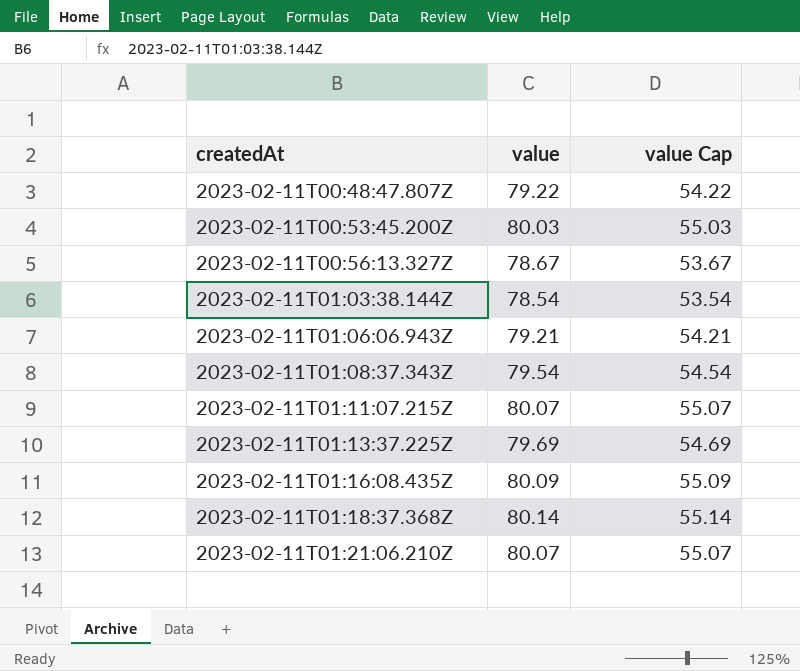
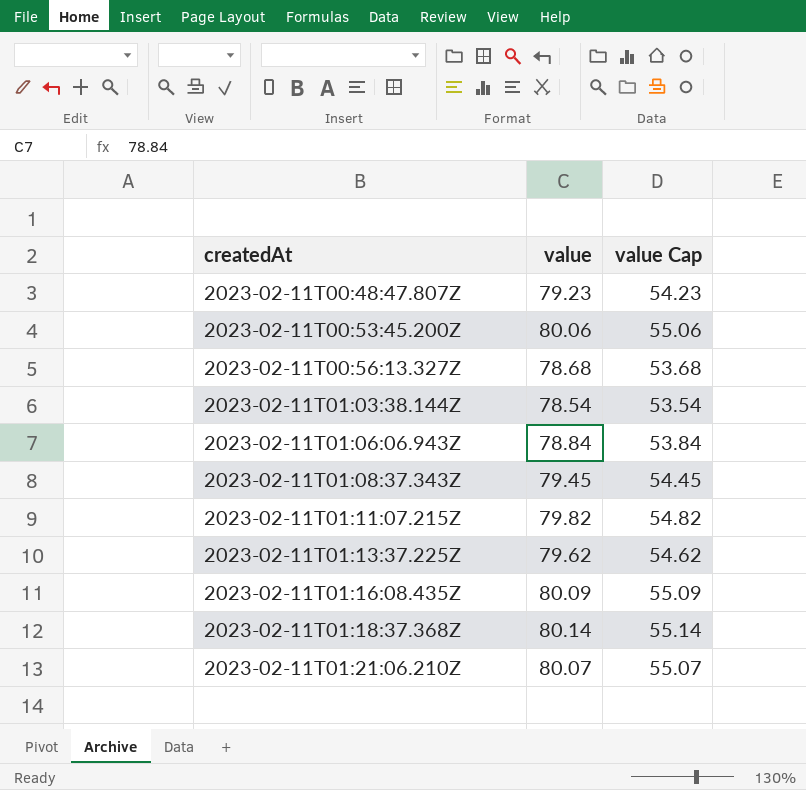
2023-02-11T00:48:47.807Z | value: 79.22 -> 79.23
2023-02-11T00:48:47.807Z | value Cap: 54.22 -> 54.23
2023-02-11T00:53:45.200Z | value: 80.03 -> 80.06
2023-02-11T00:53:45.200Z | value Cap: 55.03 -> 55.06
2023-02-11T00:56:13.327Z | value: 78.67 -> 78.68
2023-02-11T00:56:13.327Z | value Cap: 53.67 -> 53.68
2023-02-11T01:06:06.943Z | value: 79.21 -> 78.84
2023-02-11T01:06:06.943Z | value Cap: 54.21 -> 53.84
2023-02-11T01:08:37.343Z | value: 79.54 -> 79.45
2023-02-11T01:08:37.343Z | value Cap: 54.54 -> 54.45
2023-02-11T01:11:07.215Z | value: 80.07 -> 79.82
2023-02-11T01:11:07.215Z | value Cap: 55.07 -> 54.82
2023-02-11T01:13:37.225Z | value: 79.69 -> 79.62
2023-02-11T01:13:37.225Z | value Cap: 54.69 -> 54.62

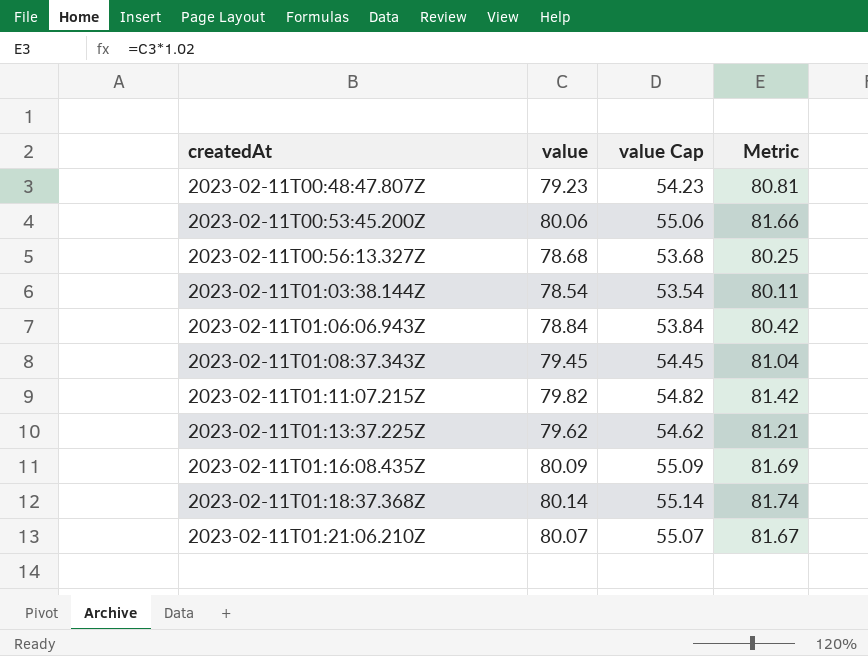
column Metric | formula: none -> [value] * 1.02

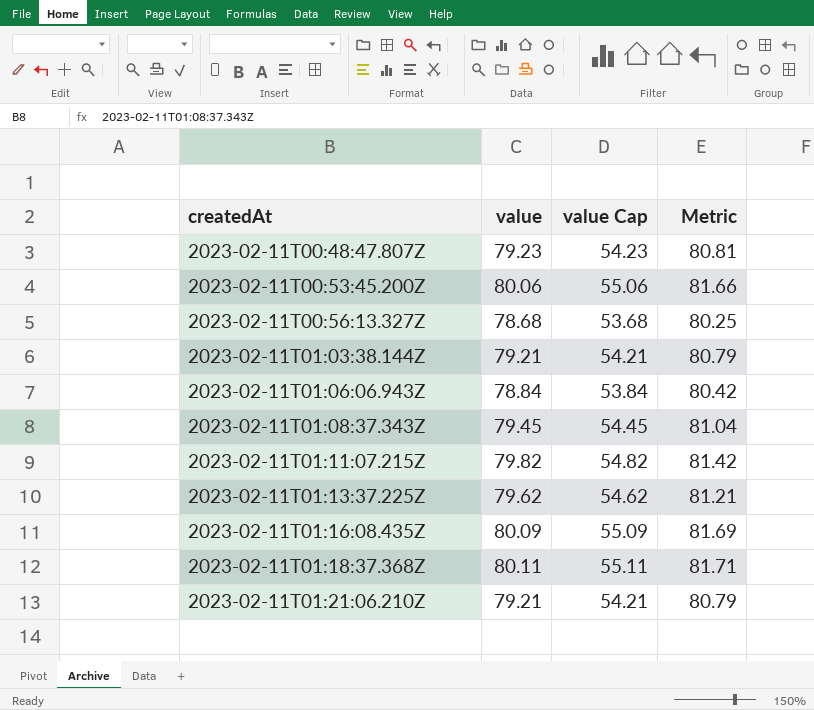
2023-02-11T01:03:38.144Z | value: 78.54 -> 79.21
2023-02-11T01:03:38.144Z | value Cap: 53.54 -> 54.21
2023-02-11T01:03:38.144Z | Metric: 80.11 -> 80.79
2023-02-11T01:18:37.368Z | value: 80.14 -> 80.11
2023-02-11T01:18:37.368Z | value Cap: 55.14 -> 55.11
2023-02-11T01:18:37.368Z | Metric: 81.74 -> 81.71
2023-02-11T01:21:06.210Z | value: 80.07 -> 79.21
2023-02-11T01:21:06.210Z | value Cap: 55.07 -> 54.21
2023-02-11T01:21:06.210Z | Metric: 81.67 -> 80.79

